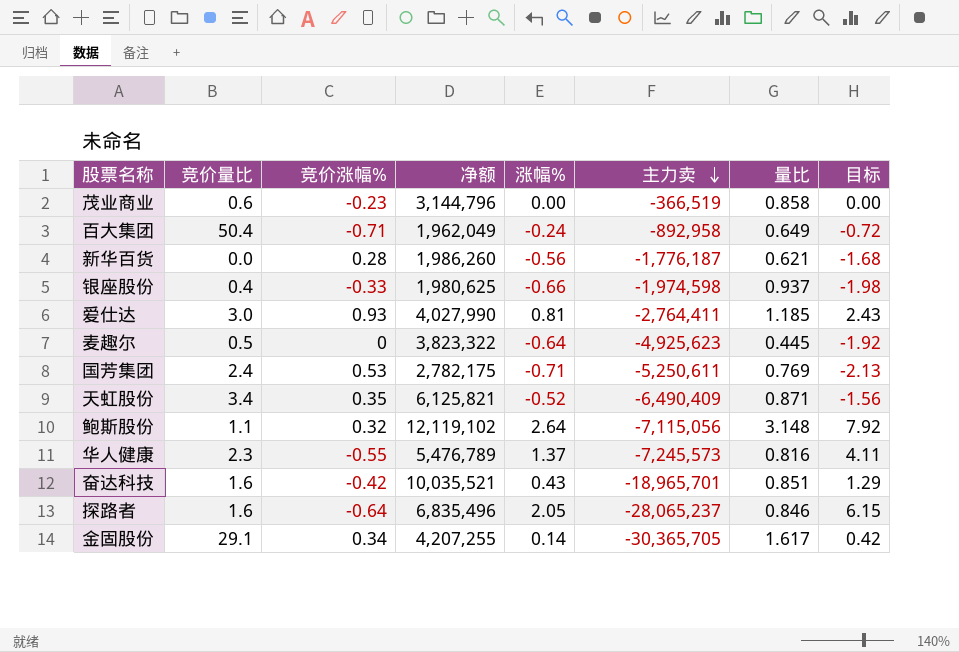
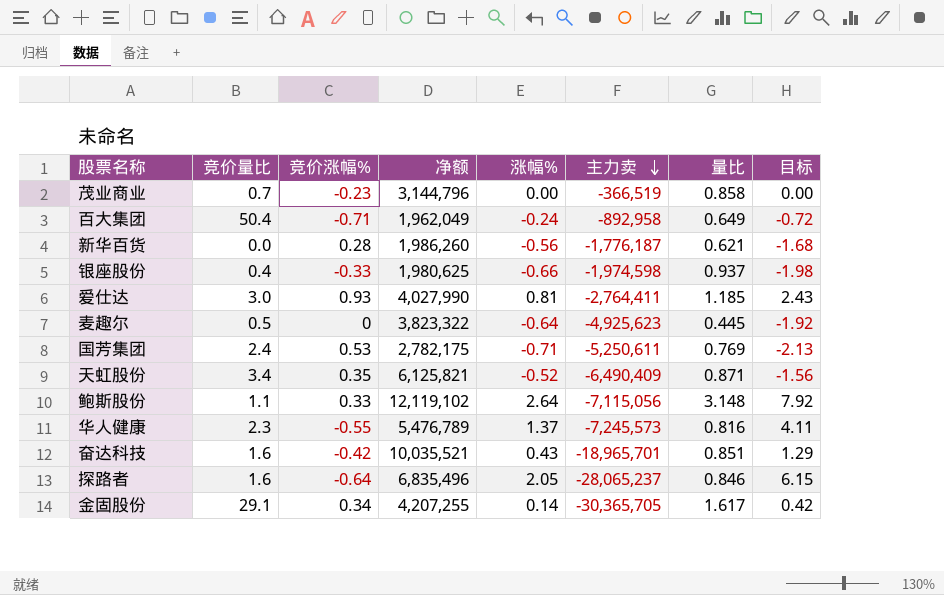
茂业商业 | 竞价量比: 0.6 -> 0.7
鲍斯股份 | 竞价涨幅%: 0.32 -> 0.33

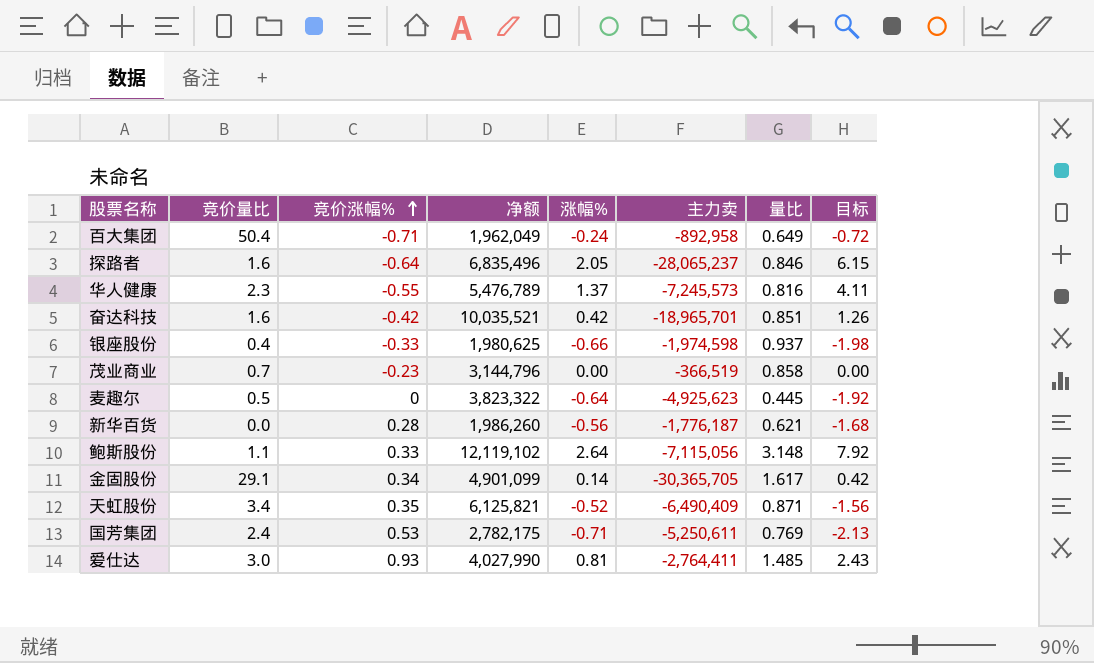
row order: 主力卖 descending -> 竞价涨幅% ascending
奋达科技 | 涨幅%: 0.43 -> 0.42
奋达科技 | 目标: 1.29 -> 1.26
金固股份 | 净额: 4,207,255 -> 4,901,099
爱仕达 | 量比: 1.185 -> 1.485

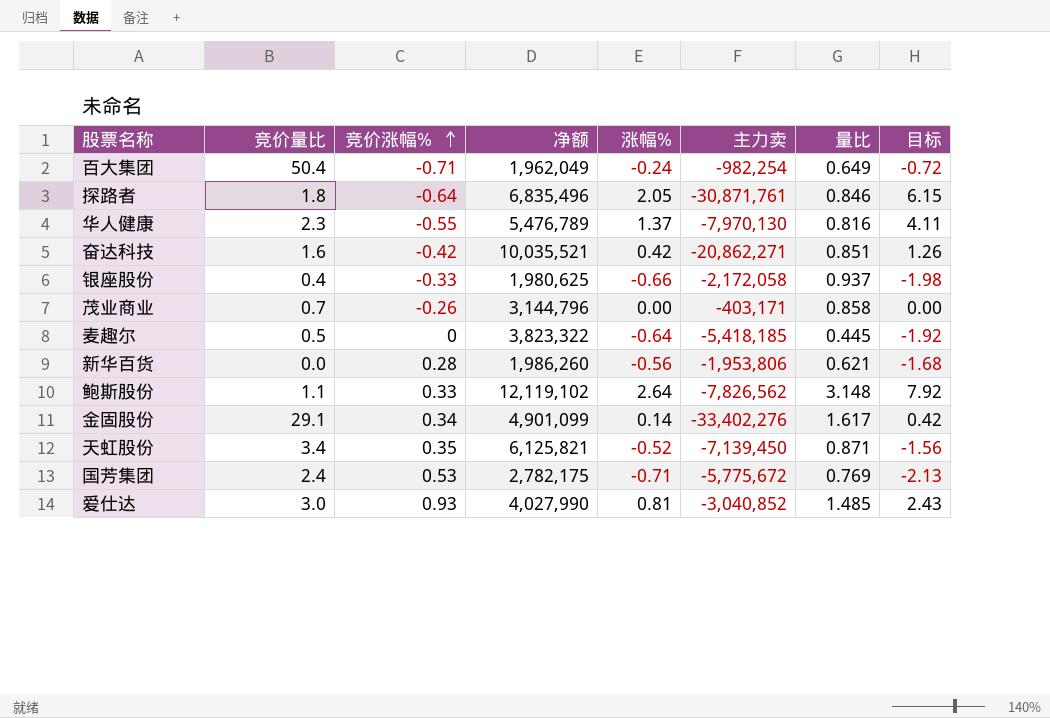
百大集团 | 主力卖: -892,958 -> -982,254
探路者 | 竞价量比: 1.6 -> 1.8
探路者 | 主力卖: -28,065,237 -> -30,871,761
华人健康 | 主力卖: -7,245,573 -> -7,970,130
奋达科技 | 主力卖: -18,965,701 -> -20,862,271
银座股份 | 主力卖: -1,974,598 -> -2,172,058
茂业商业 | 竞价涨幅%: -0.23 -> -0.26
茂业商业 | 主力卖: -366,519 -> -403,171
麦趣尔 | 主力卖: -4,925,623 -> -5,418,185
新华百货 | 主力卖: -1,776,187 -> -1,953,806
鲍斯股份 | 主力卖: -7,115,056 -> -7,826,562
金固股份 | 主力卖: -30,365,705 -> -33,402,276
天虹股份 | 主力卖: -6,490,409 -> -7,139,450
国芳集团 | 主力卖: -5,250,611 -> -5,775,672
爱仕达 | 主力卖: -2,764,411 -> -3,040,852

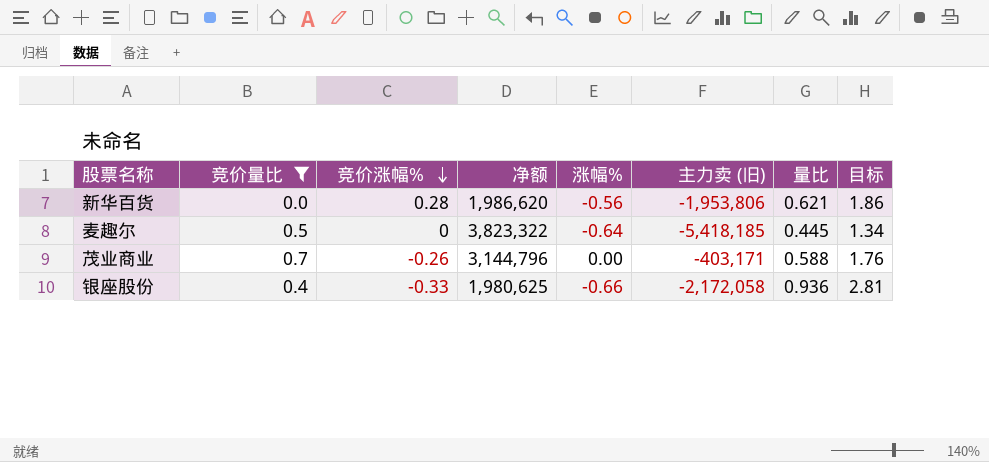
filter: none -> 竞价量比 <= 0.7
row order: 竞价涨幅% ascending -> 竞价涨幅% descending
column name: 主力卖 -> 主力卖 (旧)
column 目标 | formula: [涨幅%] * 3 -> [量比] * 3
新华百货 | 净额: 1,986,260 -> 1,986,620
茂业商业 | 量比: 0.858 -> 0.588
银座股份 | 量比: 0.937 -> 0.936

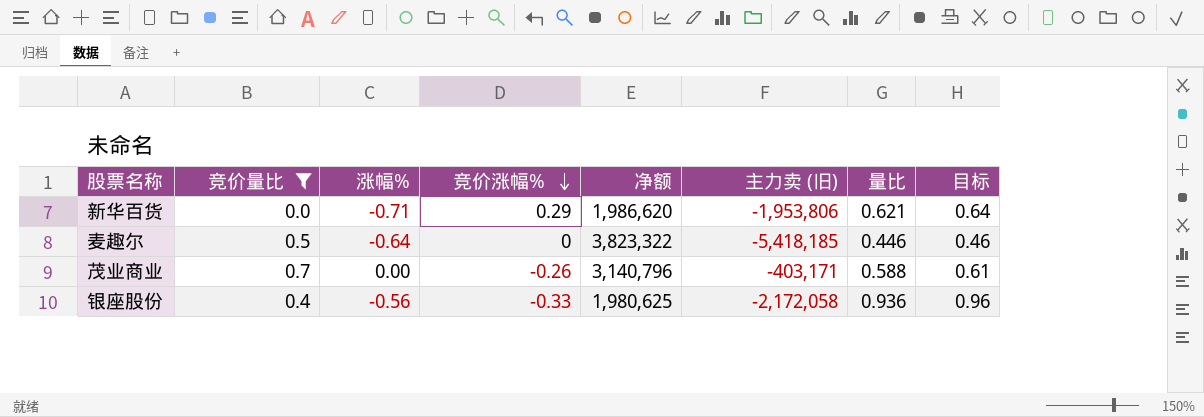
column 涨幅% | position: 5 -> 3
column 目标 | formula: [量比] * 3 -> [量比] * 1.03
新华百货 | 涨幅%: -0.56 -> -0.71
新华百货 | 竞价涨幅%: 0.28 -> 0.29
麦趣尔 | 量比: 0.445 -> 0.446
茂业商业 | 净额: 3,144,796 -> 3,140,796
银座股份 | 涨幅%: -0.66 -> -0.56

